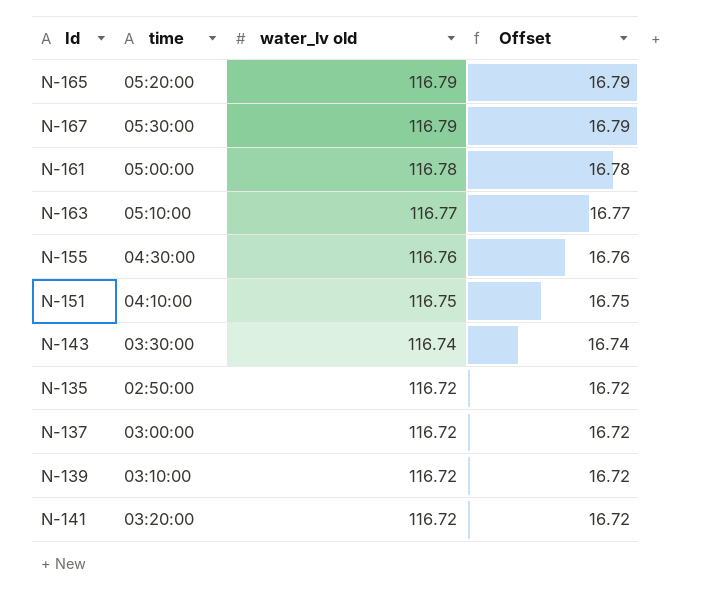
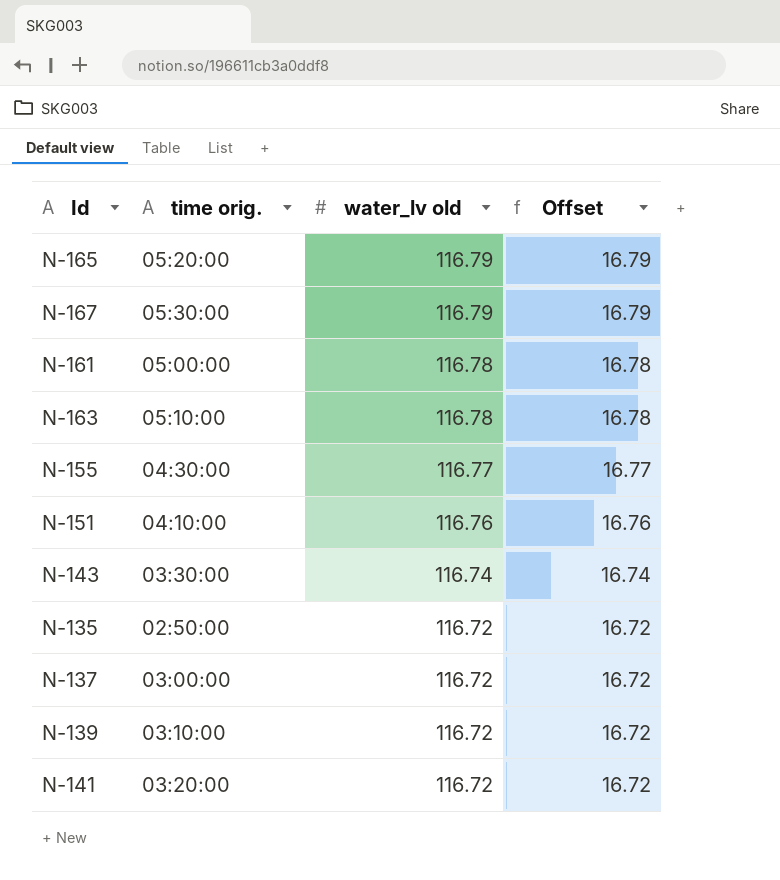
column name: time -> time orig.
N-163 | water_lv old: 116.77 -> 116.78
N-163 | Offset: 16.77 -> 16.78
N-155 | water_lv old: 116.76 -> 116.77
N-155 | Offset: 16.76 -> 16.77
N-151 | water_lv old: 116.75 -> 116.76
N-151 | Offset: 16.75 -> 16.76

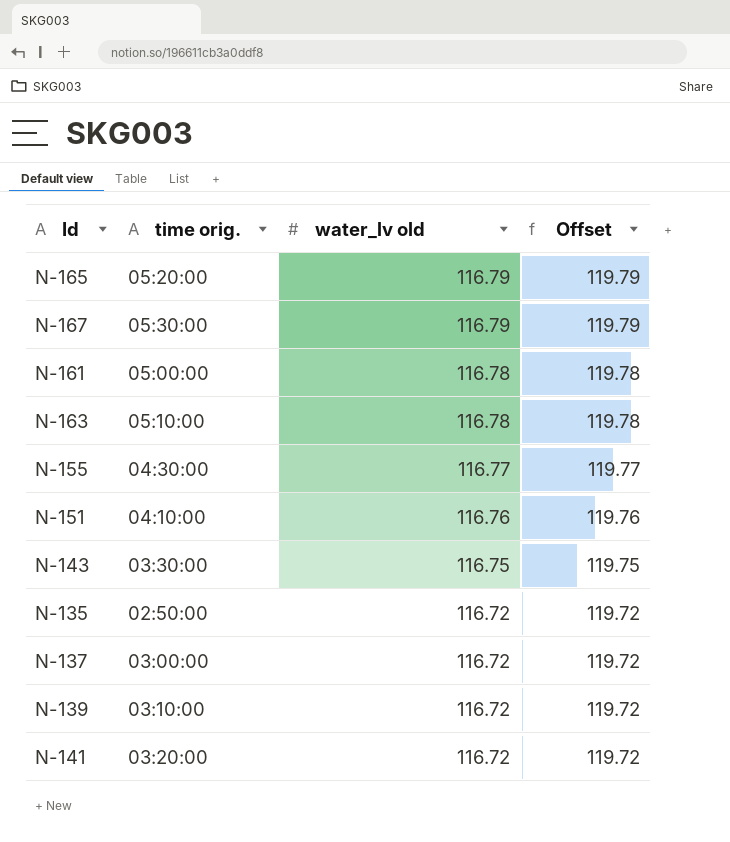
column Offset | formula: [water_lv old] - 100 -> [water_lv old] + 3
N-143 | water_lv old: 116.74 -> 116.75

